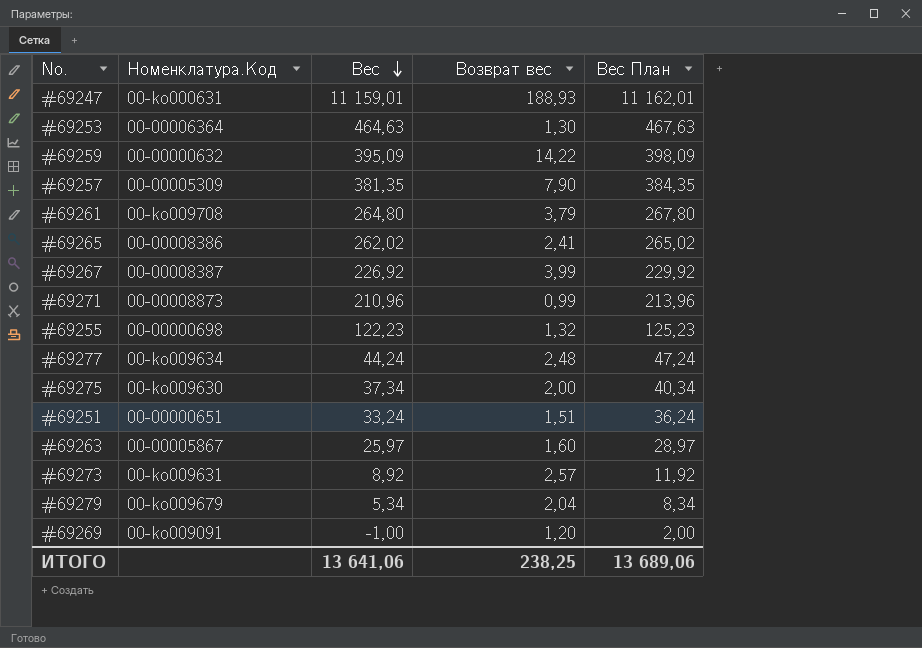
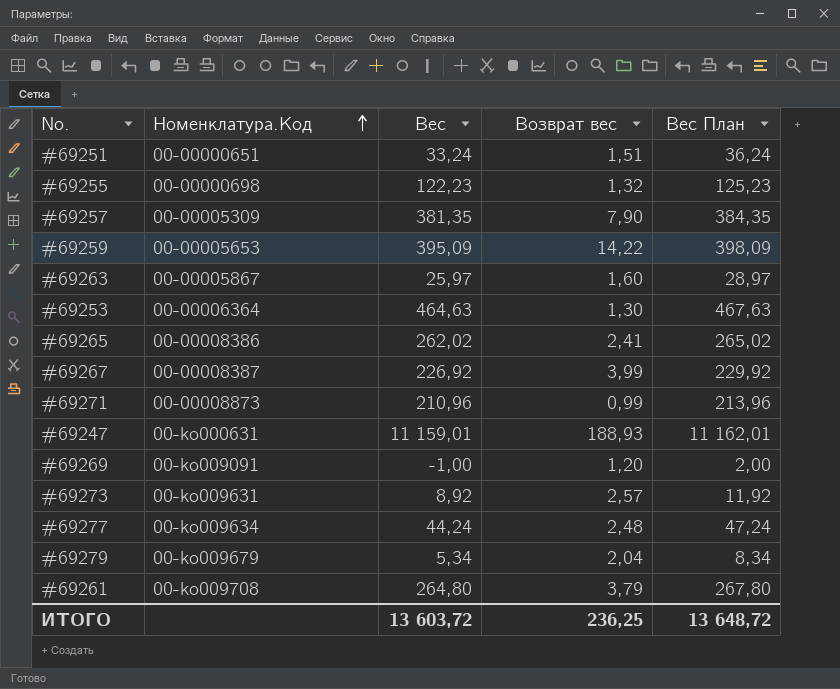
row order: Вес descending -> Номенклатура.Код ascending
row #69275: 00-ko009630 | 37,34 | 2,00 | 40,34 -> none
#69259 | Номенклатура.Код: 00-00000632 -> 00-00005653
ИТОГО | Вес: 13 641,06 -> 13 603,72
ИТОГО | Возврат вес: 238,25 -> 236,25
ИТОГО | Вес План: 13 689,06 -> 13 648,72

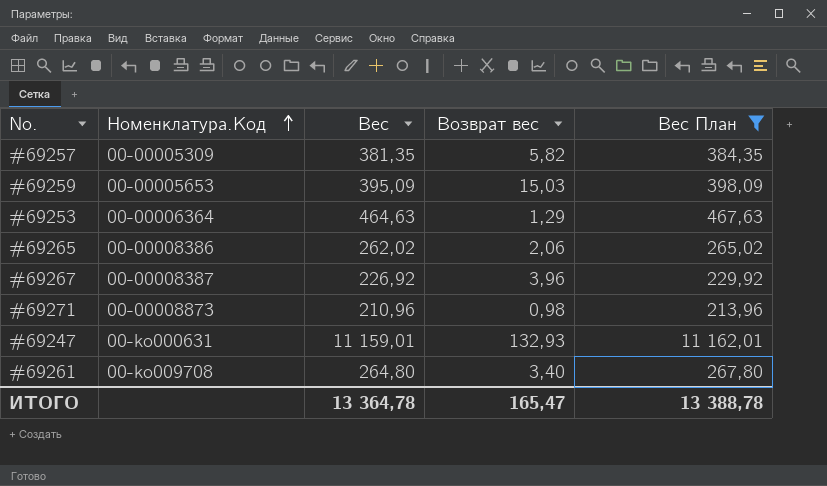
filter: none -> Вес План >= 213,96
#69257 | Возврат вес: 7,90 -> 5,82
#69259 | Возврат вес: 14,22 -> 15,03
#69253 | Возврат вес: 1,30 -> 1,29
#69265 | Возврат вес: 2,41 -> 2,06
#69267 | Возврат вес: 3,99 -> 3,96
#69271 | Возврат вес: 0,99 -> 0,98
#69247 | Возврат вес: 188,93 -> 132,93
#69261 | Возврат вес: 3,79 -> 3,40
ИТОГО | Вес: 13 603,72 -> 13 364,78
ИТОГО | Возврат вес: 236,25 -> 165,47
ИТОГО | Вес План: 13 648,72 -> 13 388,78

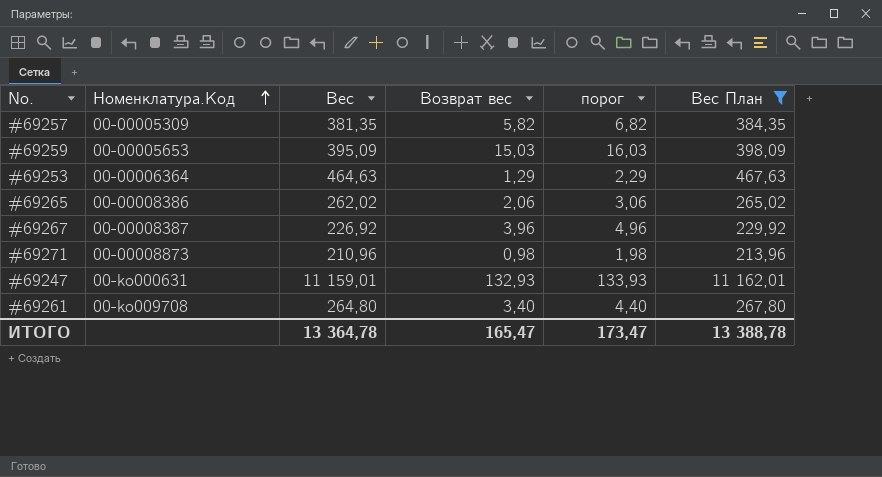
column порог | formula: none -> [Возврат вес] + 1

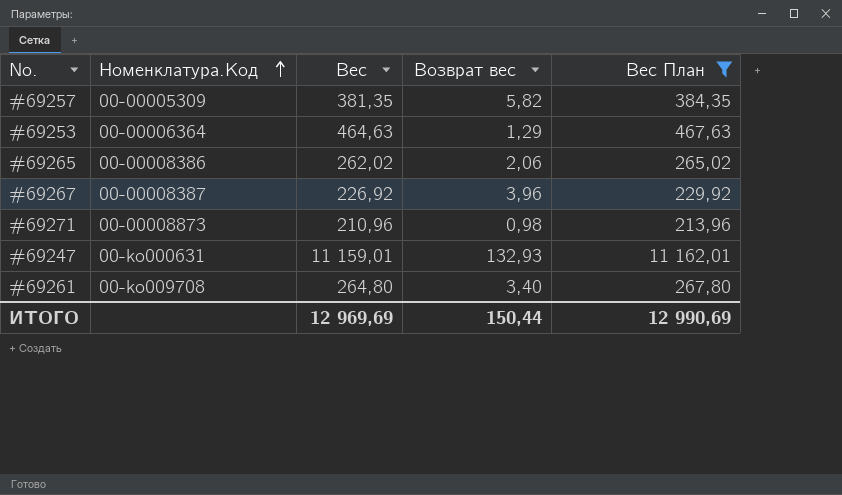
column порог | formula: [Возврат вес] + 1 -> none
row #69259: 00-00005653 | 395,09 | 15,03 | 16,03 | 398,09 -> none
ИТОГО | Вес: 13 364,78 -> 12 969,69
ИТОГО | Возврат вес: 165,47 -> 150,44
ИТОГО | Вес План: 13 388,78 -> 12 990,69

